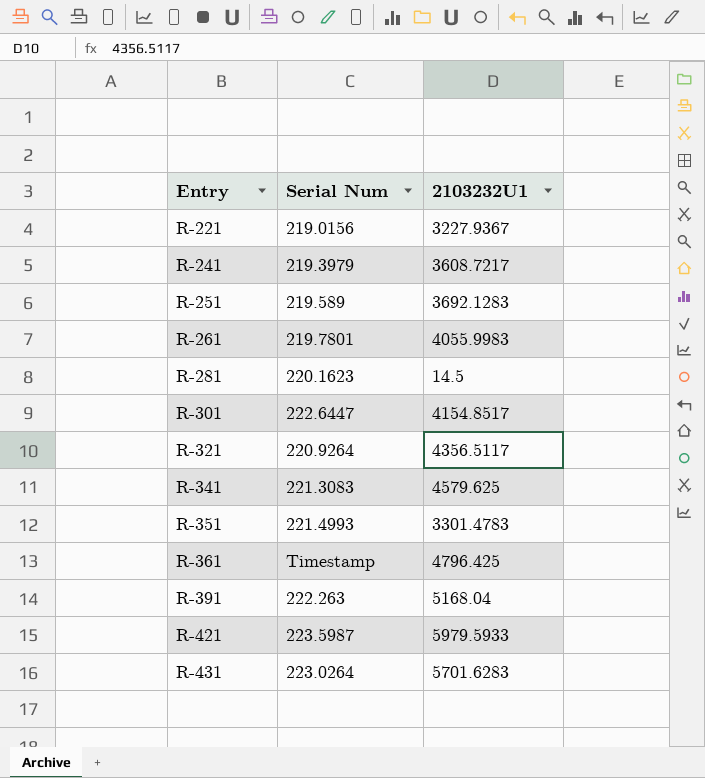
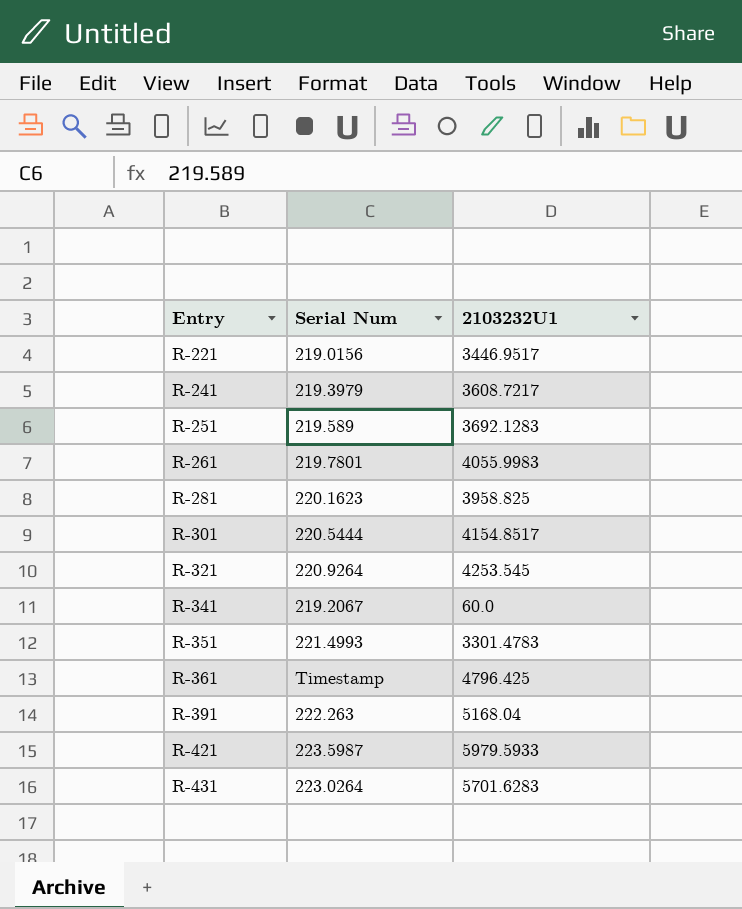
R-221 | 2103232U1: 3227.9367 -> 3446.9517
R-281 | 2103232U1: 14.5 -> 3958.825
R-301 | Serial Num: 222.6447 -> 220.5444
R-321 | 2103232U1: 4356.5117 -> 4253.545
R-341 | Serial Num: 221.3083 -> 219.2067
R-341 | 2103232U1: 4579.625 -> 60.0

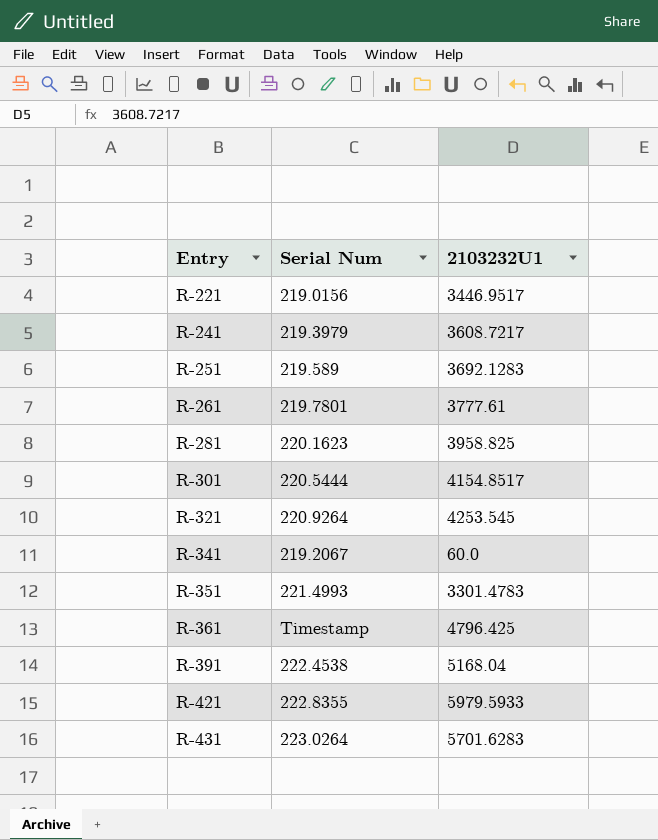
R-261 | 2103232U1: 4055.9983 -> 3777.61
R-391 | Serial Num: 222.263 -> 222.4538
R-421 | Serial Num: 223.5987 -> 222.8355

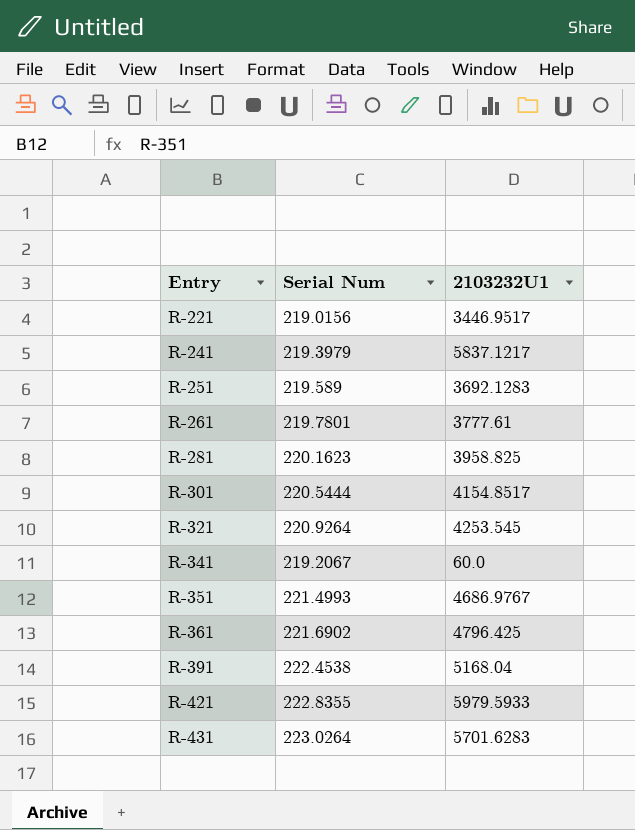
R-241 | 2103232U1: 3608.7217 -> 5837.1217
R-351 | 2103232U1: 3301.4783 -> 4686.9767
R-361 | Serial Num: Timestamp -> 221.6902

